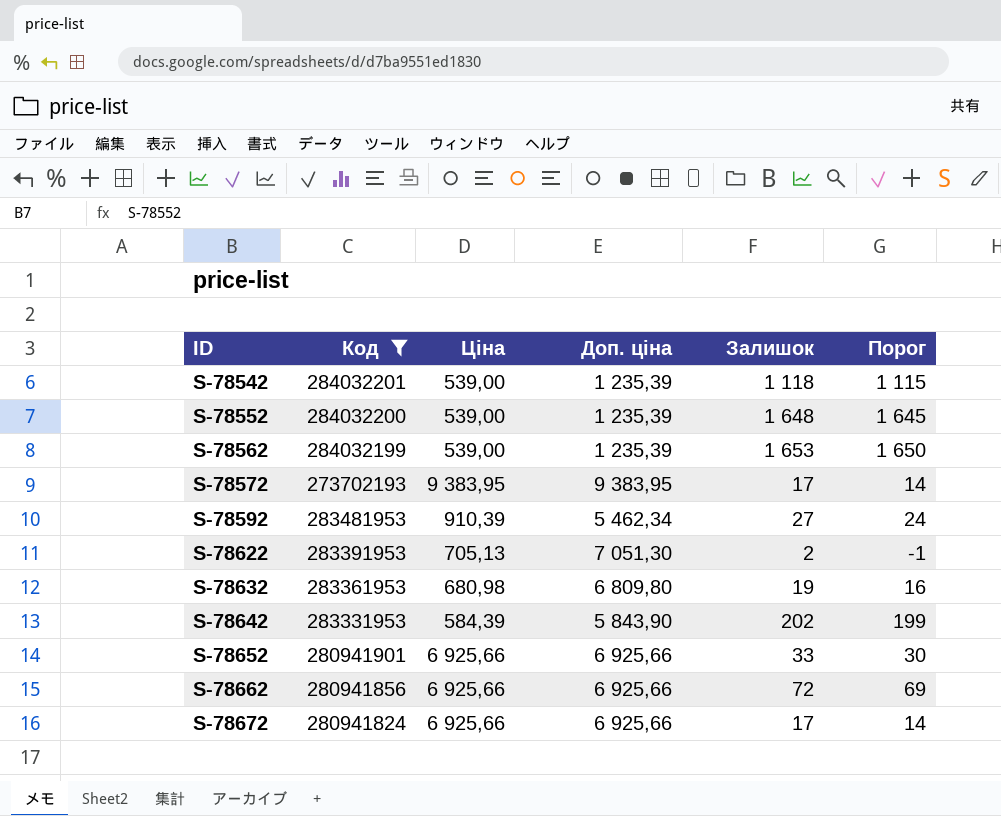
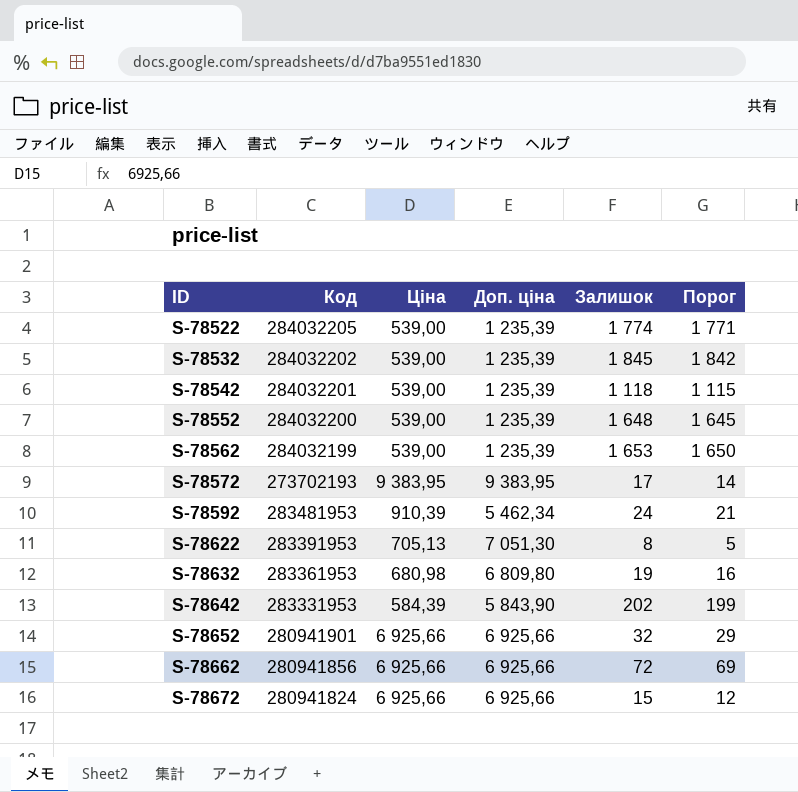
filter: Код <= 284032201 -> none
S-78592 | Залишок: 27 -> 24
S-78592 | Порог: 24 -> 21
S-78622 | Залишок: 2 -> 8
S-78622 | Порог: -1 -> 5
S-78652 | Залишок: 33 -> 32
S-78652 | Порог: 30 -> 29
S-78672 | Залишок: 17 -> 15
S-78672 | Порог: 14 -> 12

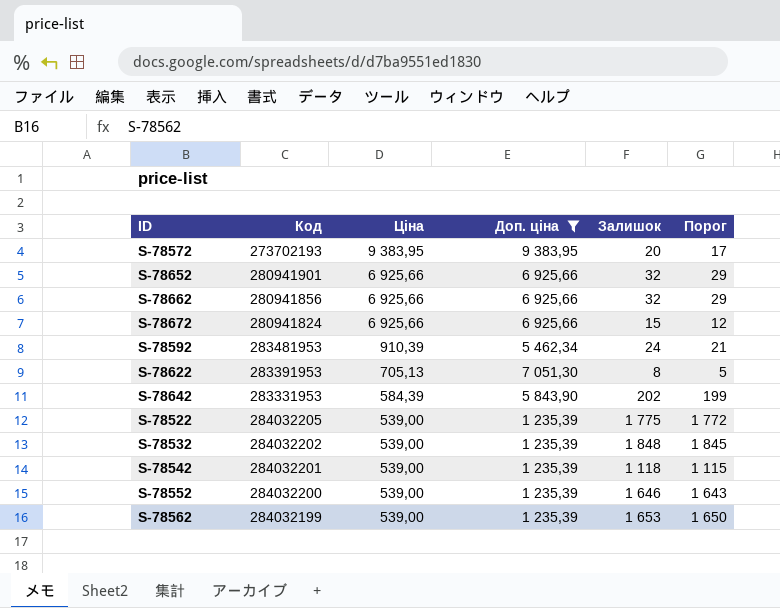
filter: none -> Доп. ціна != 6 809,80
row order: ID ascending -> Ціна descending
S-78572 | Залишок: 17 -> 20
S-78572 | Порог: 14 -> 17
S-78662 | Залишок: 72 -> 32
S-78662 | Порог: 69 -> 29
S-78522 | Залишок: 1 774 -> 1 775
S-78522 | Порог: 1 771 -> 1 772
S-78532 | Залишок: 1 845 -> 1 848
S-78532 | Порог: 1 842 -> 1 845
S-78552 | Залишок: 1 648 -> 1 646
S-78552 | Порог: 1 645 -> 1 643

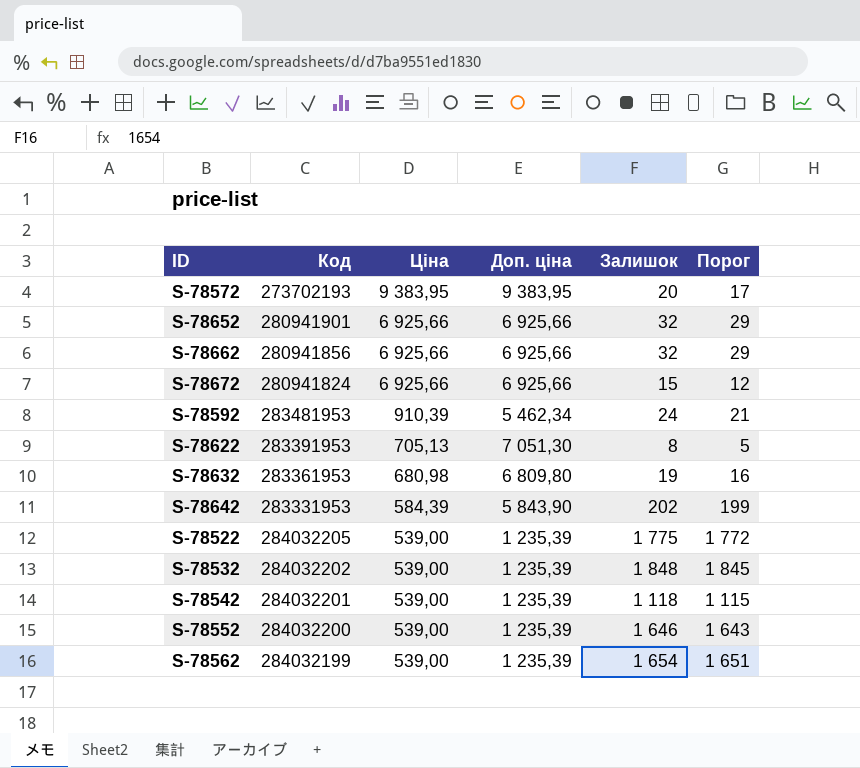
filter: Доп. ціна != 6 809,80 -> none
S-78562 | Залишок: 1 653 -> 1 654
S-78562 | Порог: 1 650 -> 1 651

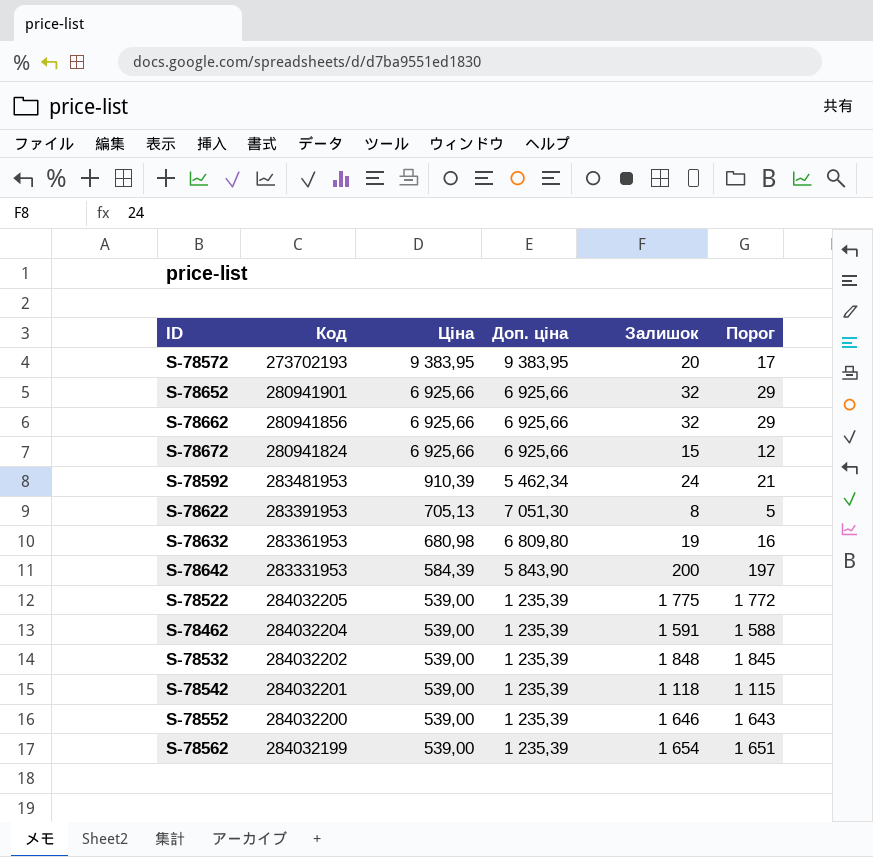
S-78642 | Залишок: 202 -> 200
S-78642 | Порог: 199 -> 197
row S-78462: none -> 284032204 | 539,00 | 1 235,39 | 1 591 | 1 588

